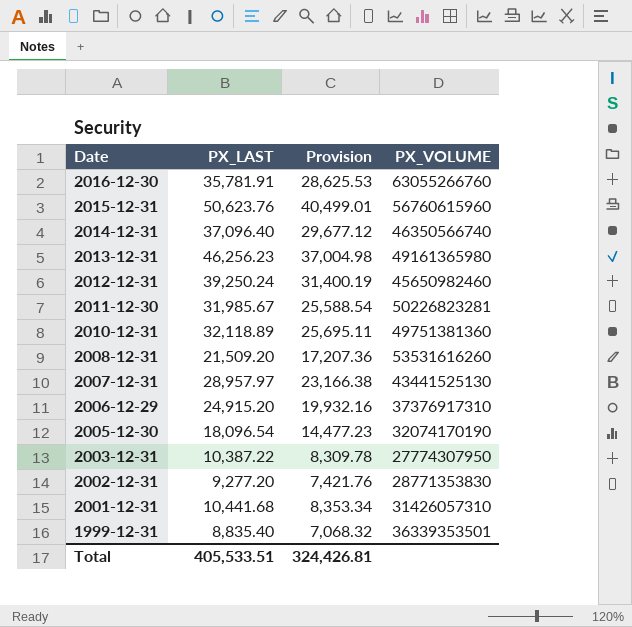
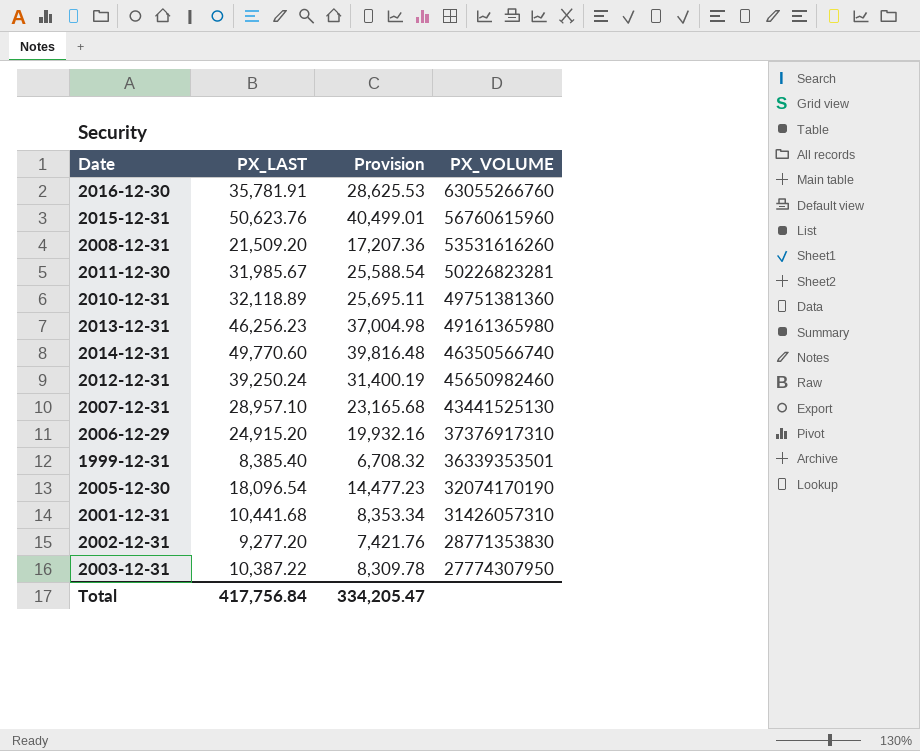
row order: Date descending -> PX_VOLUME descending
2014-12-31 | PX_LAST: 37,096.40 -> 49,770.60
2014-12-31 | Provision: 29,677.12 -> 39,816.48
2007-12-31 | PX_LAST: 28,957.97 -> 28,957.10
2007-12-31 | Provision: 23,166.38 -> 23,165.68
1999-12-31 | PX_LAST: 8,835.40 -> 8,385.40
1999-12-31 | Provision: 7,068.32 -> 6,708.32
Total | PX_LAST: 405,533.51 -> 417,756.84
Total | Provision: 324,426.81 -> 334,205.47

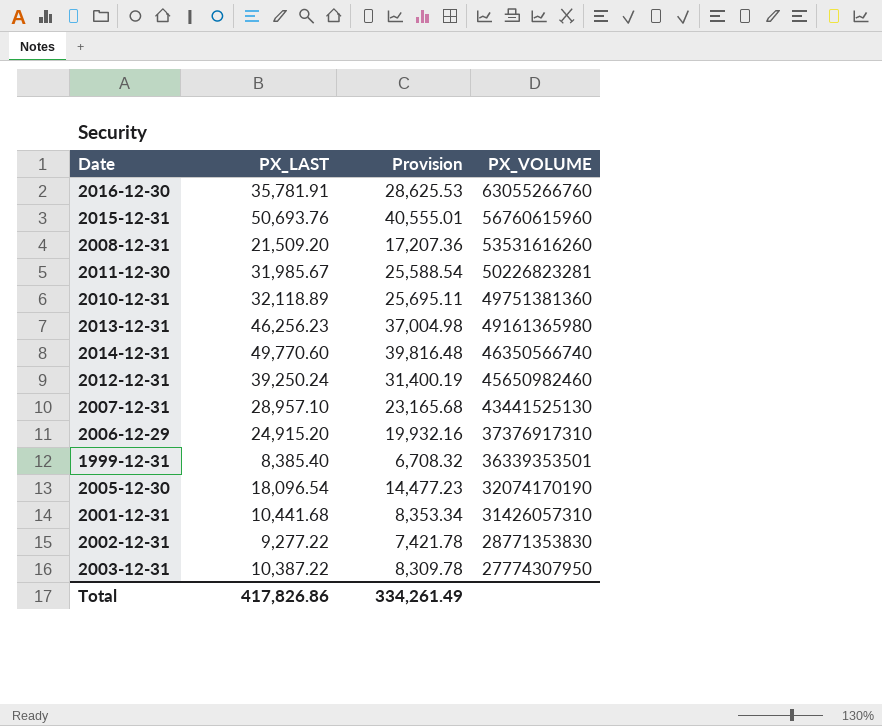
2015-12-31 | PX_LAST: 50,623.76 -> 50,693.76
2015-12-31 | Provision: 40,499.01 -> 40,555.01
2002-12-31 | PX_LAST: 9,277.20 -> 9,277.22
2002-12-31 | Provision: 7,421.76 -> 7,421.78
Total | PX_LAST: 417,756.84 -> 417,826.86
Total | Provision: 334,205.47 -> 334,261.49

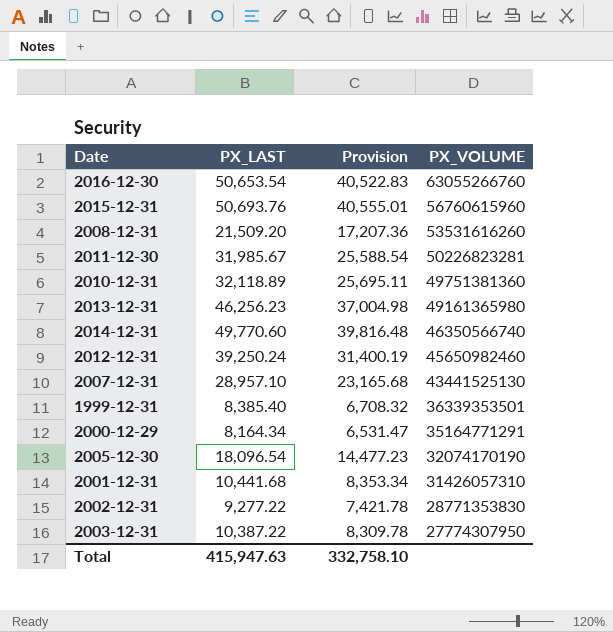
row 2006-12-29: 24,915.20 | 19,932.16 | 37376917310 -> none
2016-12-30 | PX_LAST: 35,781.91 -> 50,653.54
2016-12-30 | Provision: 28,625.53 -> 40,522.83
row 2000-12-29: none -> 8,164.34 | 6,531.47 | 35164771291
Total | PX_LAST: 417,826.86 -> 415,947.63
Total | Provision: 334,261.49 -> 332,758.10

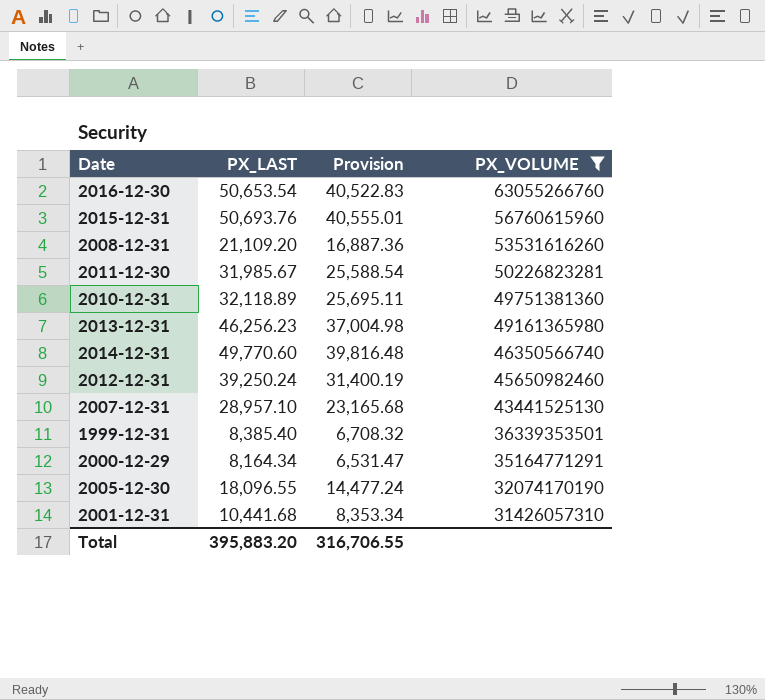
filter: none -> PX_VOLUME >= 31426057310
2008-12-31 | PX_LAST: 21,509.20 -> 21,109.20
2008-12-31 | Provision: 17,207.36 -> 16,887.36
2005-12-30 | PX_LAST: 18,096.54 -> 18,096.55
2005-12-30 | Provision: 14,477.23 -> 14,477.24
Total | PX_LAST: 415,947.63 -> 395,883.20
Total | Provision: 332,758.10 -> 316,706.55

